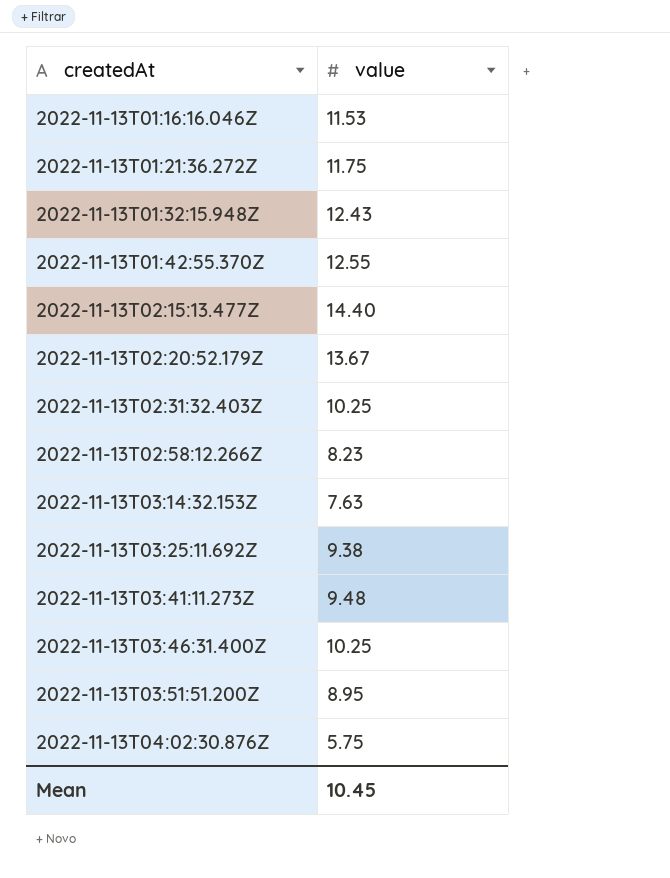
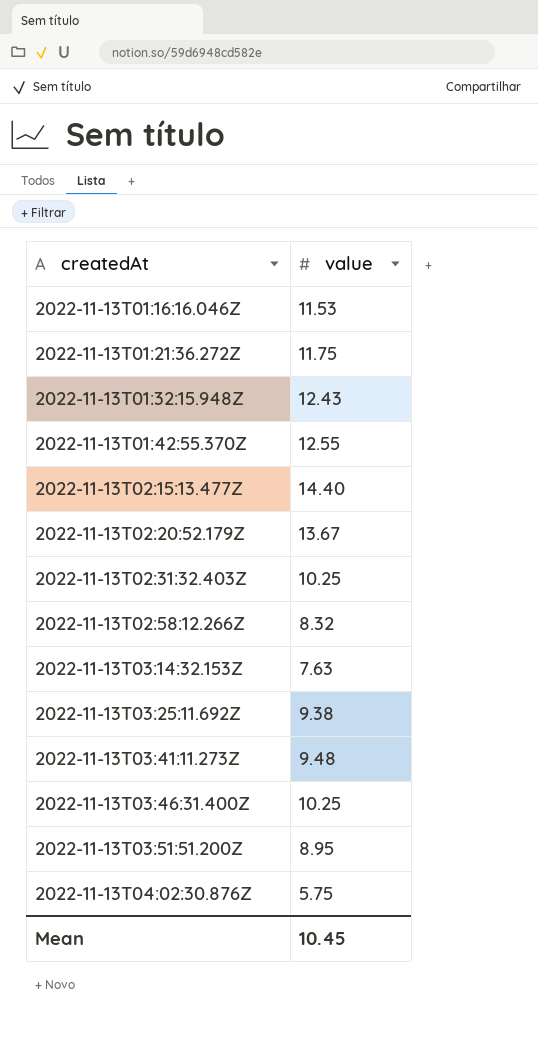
2022-11-13T02:58:12.266Z | value: 8.23 -> 8.32

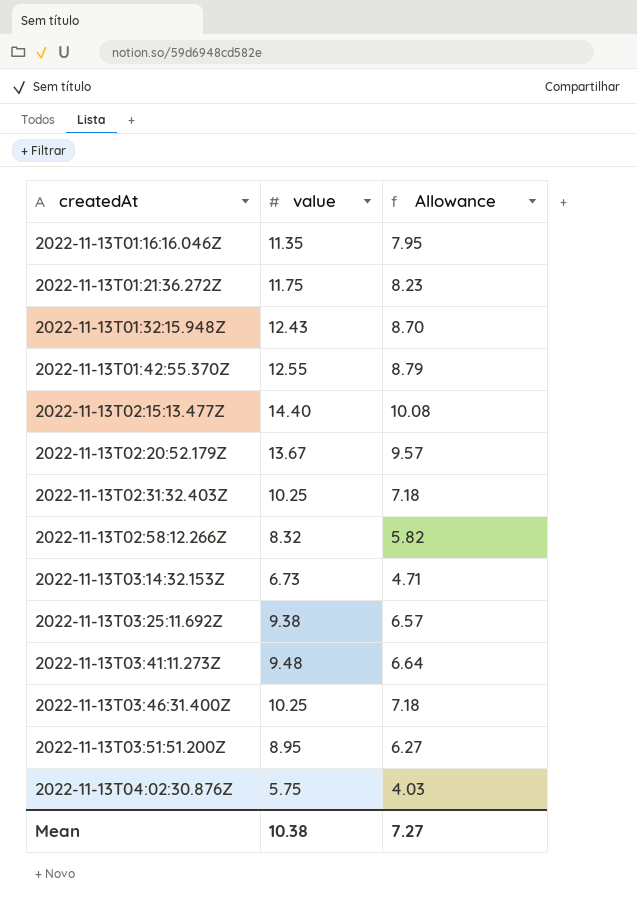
column Allowance | formula: none -> [value] * 0.7
2022-11-13T01:16:16.046Z | value: 11.53 -> 11.35
2022-11-13T03:14:32.153Z | value: 7.63 -> 6.73
Mean | value: 10.45 -> 10.38

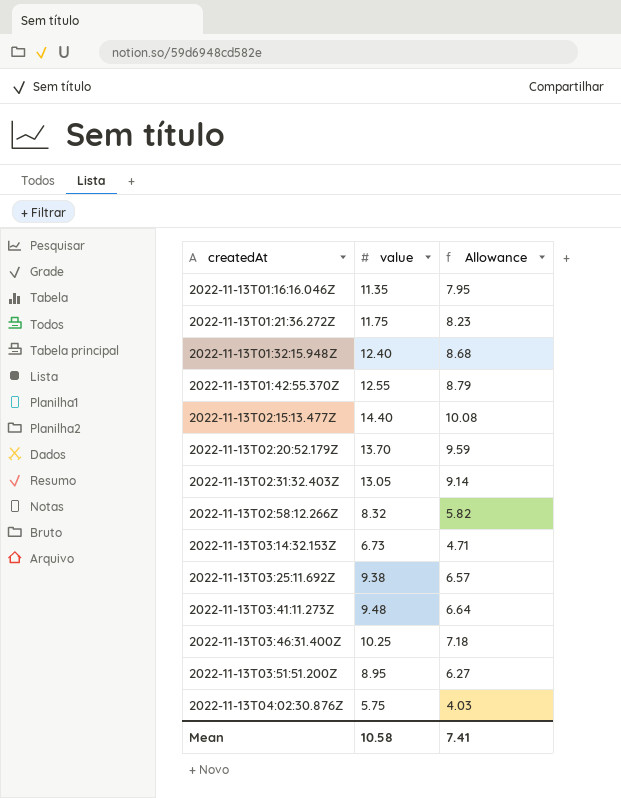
2022-11-13T01:32:15.948Z | value: 12.43 -> 12.40
2022-11-13T01:32:15.948Z | Allowance: 8.70 -> 8.68
2022-11-13T02:20:52.179Z | value: 13.67 -> 13.70
2022-11-13T02:20:52.179Z | Allowance: 9.57 -> 9.59
2022-11-13T02:31:32.403Z | value: 10.25 -> 13.05
2022-11-13T02:31:32.403Z | Allowance: 7.18 -> 9.14
Mean | value: 10.38 -> 10.58
Mean | Allowance: 7.27 -> 7.41

